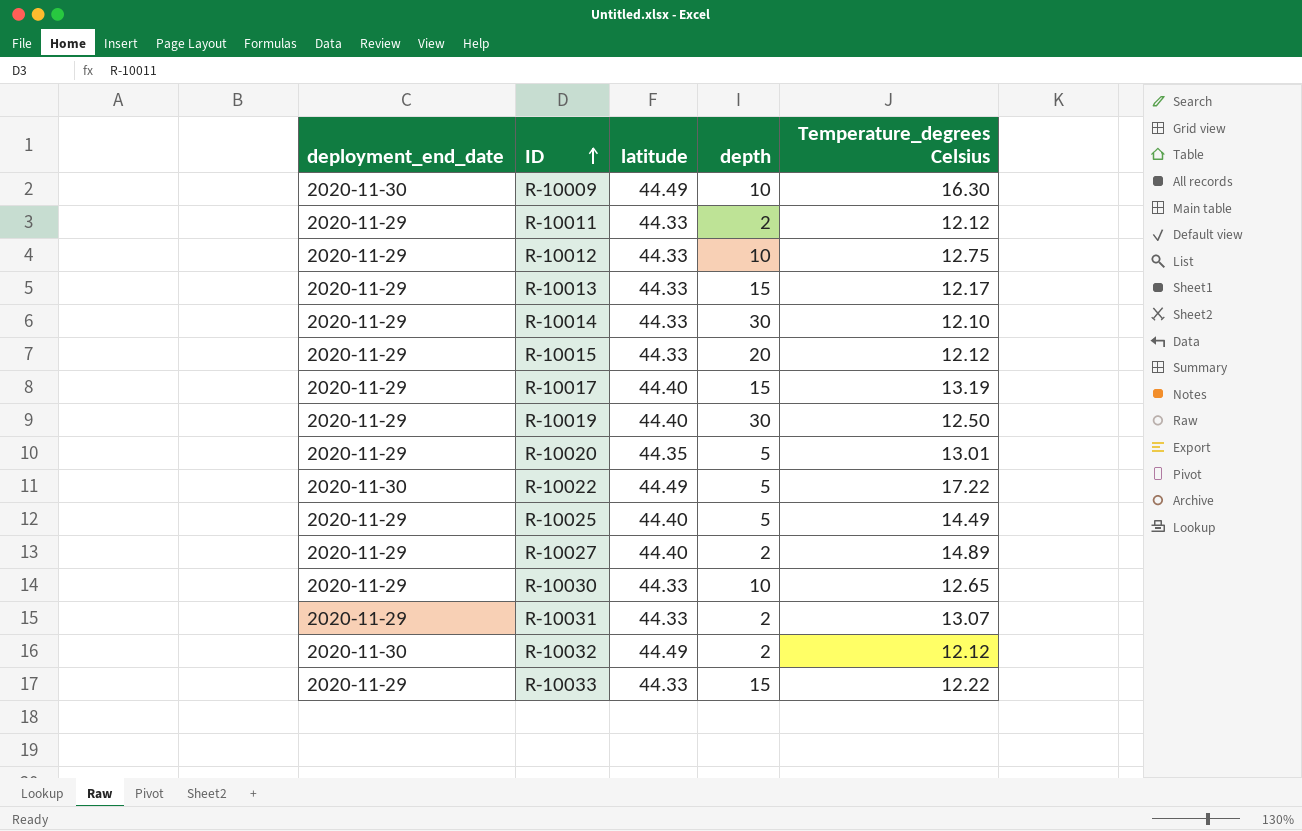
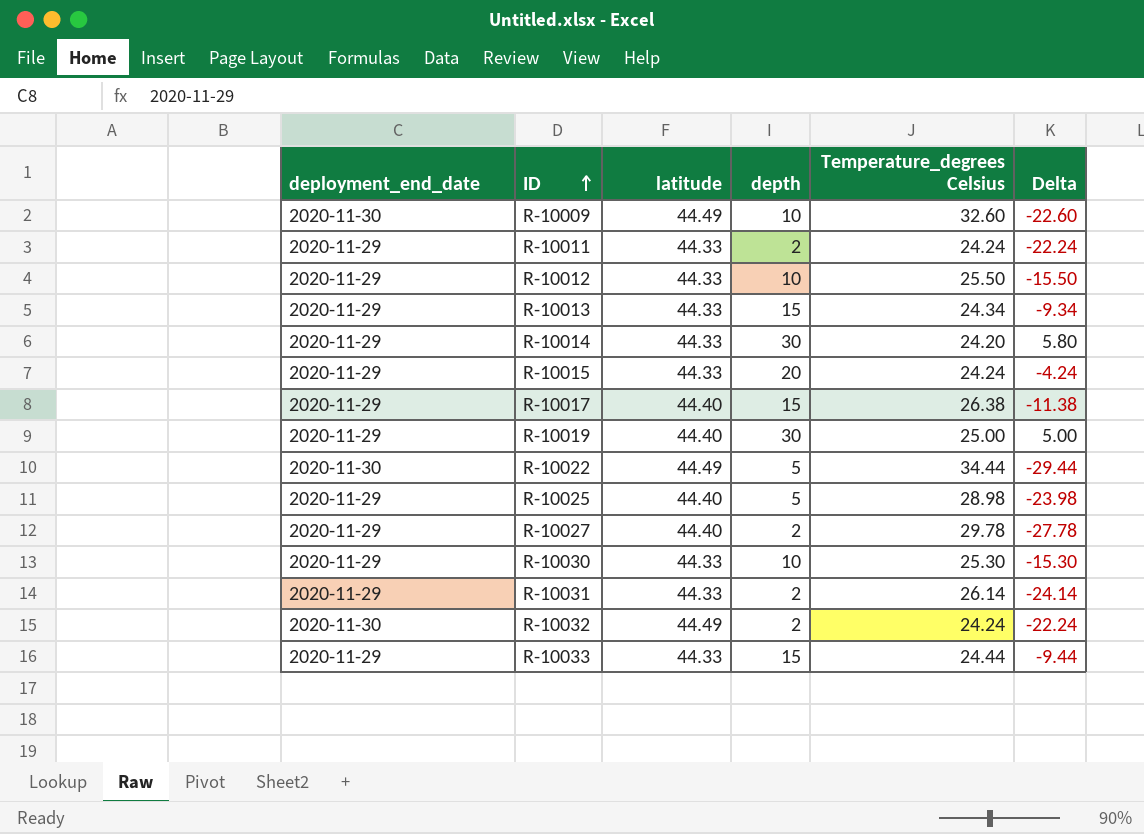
column Delta | formula: none -> [depth] - [Temperature_degrees Celsius]
row R-10020: 2020-11-29 | 44.35 | 5 | 13.01 -> none
R-10009 | Temperature_degrees Celsius: 16.30 -> 32.60
R-10011 | Temperature_degrees Celsius: 12.12 -> 24.24
R-10012 | Temperature_degrees Celsius: 12.75 -> 25.50
R-10013 | Temperature_degrees Celsius: 12.17 -> 24.34
R-10014 | Temperature_degrees Celsius: 12.10 -> 24.20
R-10015 | Temperature_degrees Celsius: 12.12 -> 24.24
R-10017 | Temperature_degrees Celsius: 13.19 -> 26.38
R-10019 | Temperature_degrees Celsius: 12.50 -> 25.00
R-10022 | Temperature_degrees Celsius: 17.22 -> 34.44
R-10025 | Temperature_degrees Celsius: 14.49 -> 28.98
R-10027 | Temperature_degrees Celsius: 14.89 -> 29.78
R-10030 | Temperature_degrees Celsius: 12.65 -> 25.30
R-10031 | Temperature_degrees Celsius: 13.07 -> 26.14
R-10032 | Temperature_degrees Celsius: 12.12 -> 24.24
R-10033 | Temperature_degrees Celsius: 12.22 -> 24.44

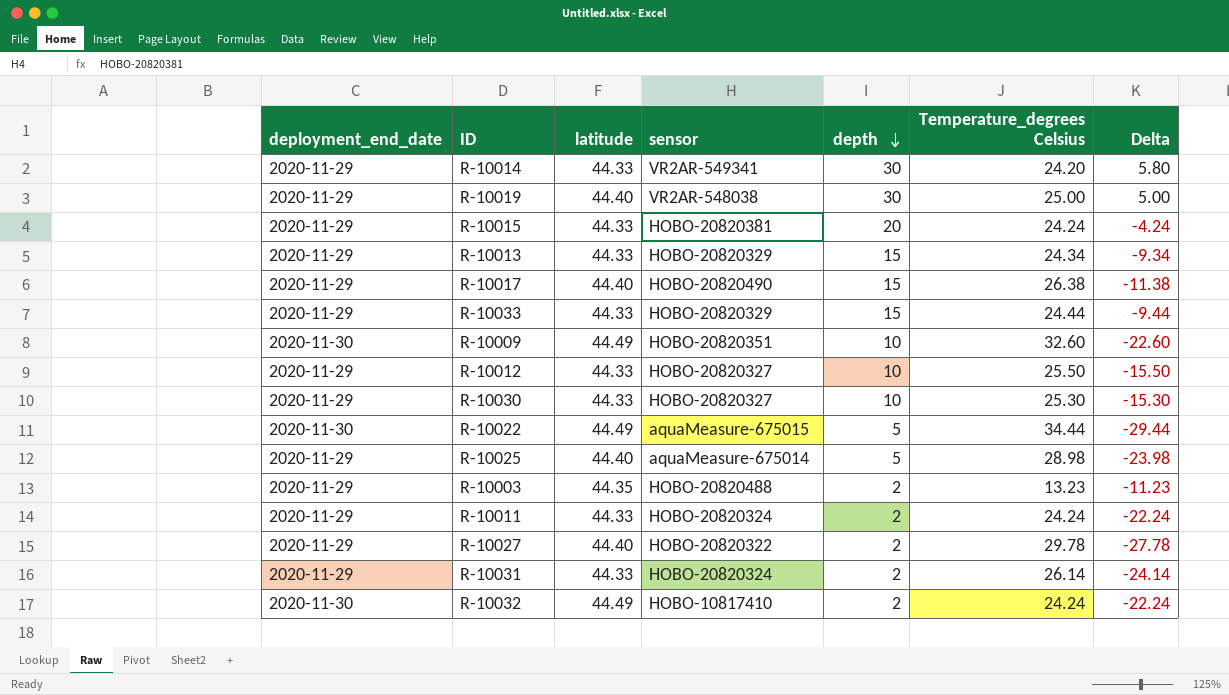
row order: ID ascending -> depth descending
column sensor | position: none -> 4
row R-10003: none -> 2020-11-29 | 44.35 | HOBO-20820488 | 2 | 13.23 | -11.23

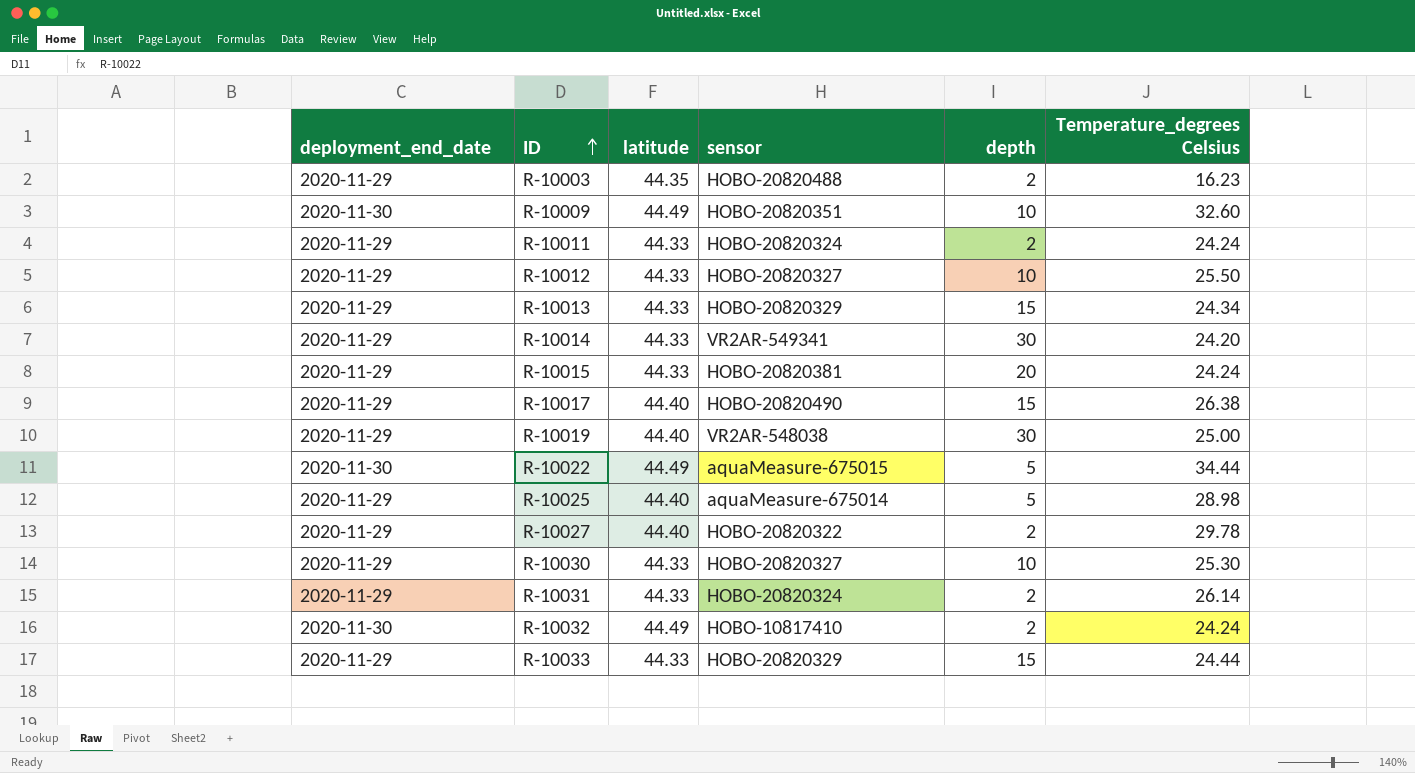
row order: depth descending -> ID ascending
column Delta | formula: [depth] - [Temperature_degrees Celsius] -> none
R-10003 | Temperature_degrees Celsius: 13.23 -> 16.23

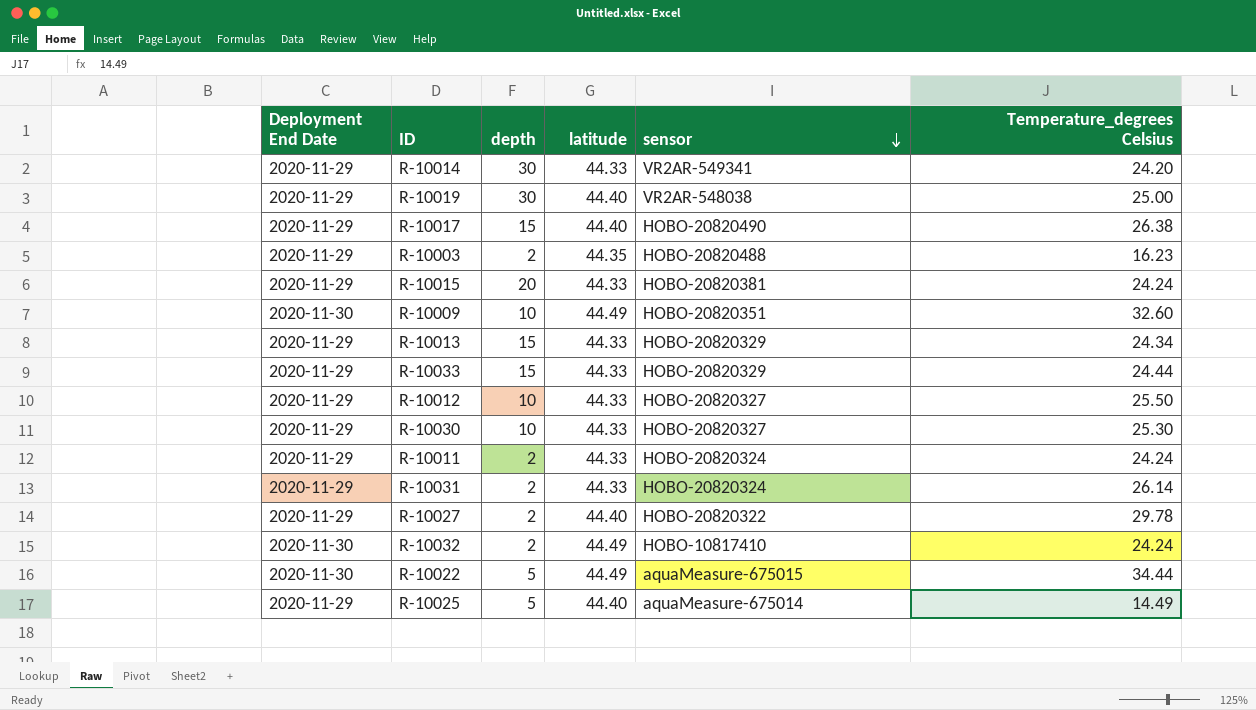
row order: ID ascending -> sensor descending
column name: deployment_end_date -> Deployment End Date
column depth | position: 5 -> 3
R-10025 | Temperature_degrees Celsius: 28.98 -> 14.49

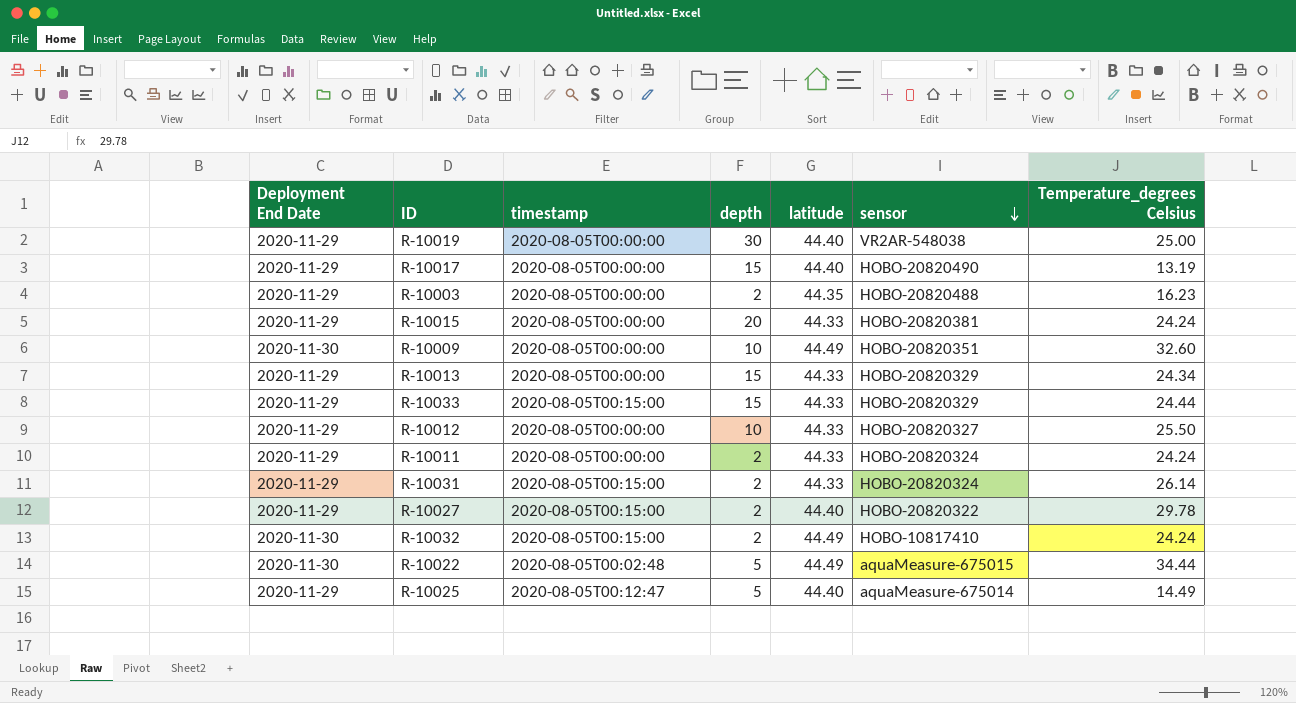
column timestamp | position: none -> 3
row R-10014: 2020-11-29 | 30 | 44.33 | VR2AR-549341 | 24.20 -> none
row R-10030: 2020-11-29 | 10 | 44.33 | HOBO-20820327 | 25.30 -> none
R-10017 | Temperature_degrees Celsius: 26.38 -> 13.19

